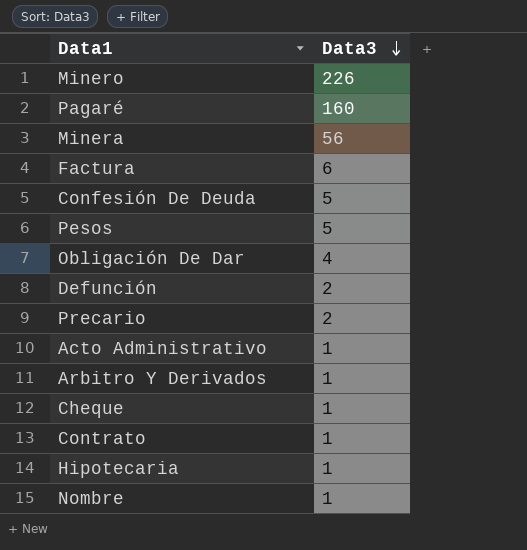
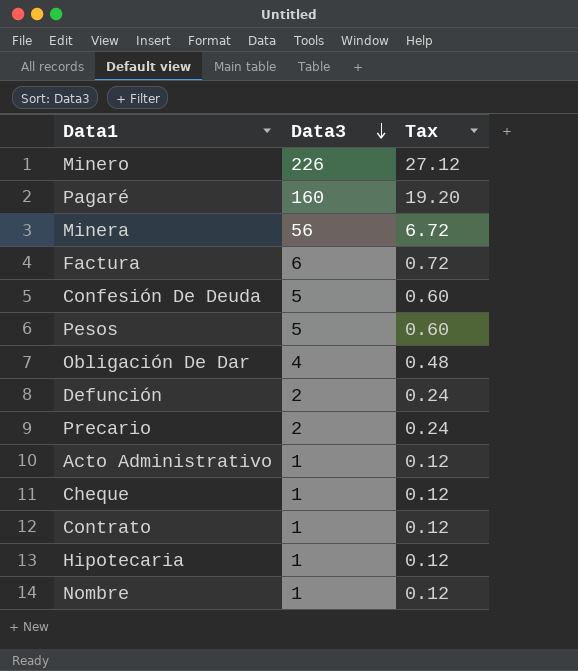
column Tax | formula: none -> [Data3] * 0.12
row Arbitro Y Derivados: 1 -> none

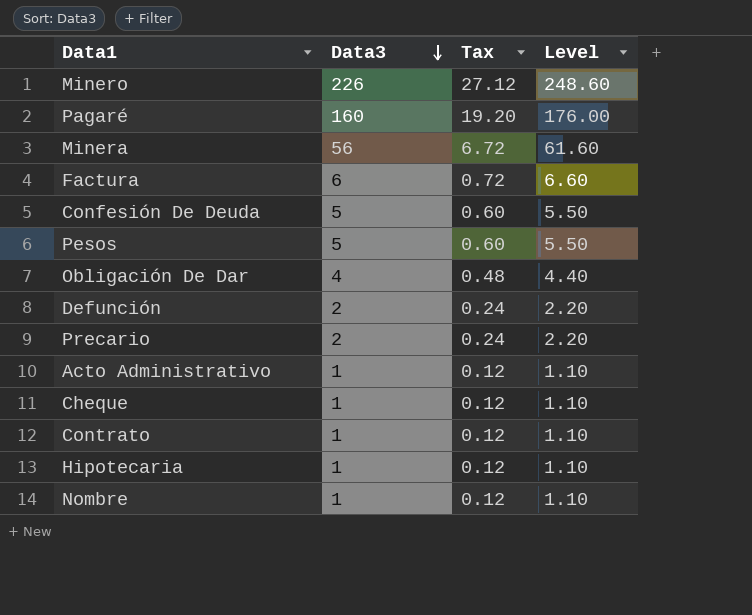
column Level | formula: none -> [Data3] * 1.1

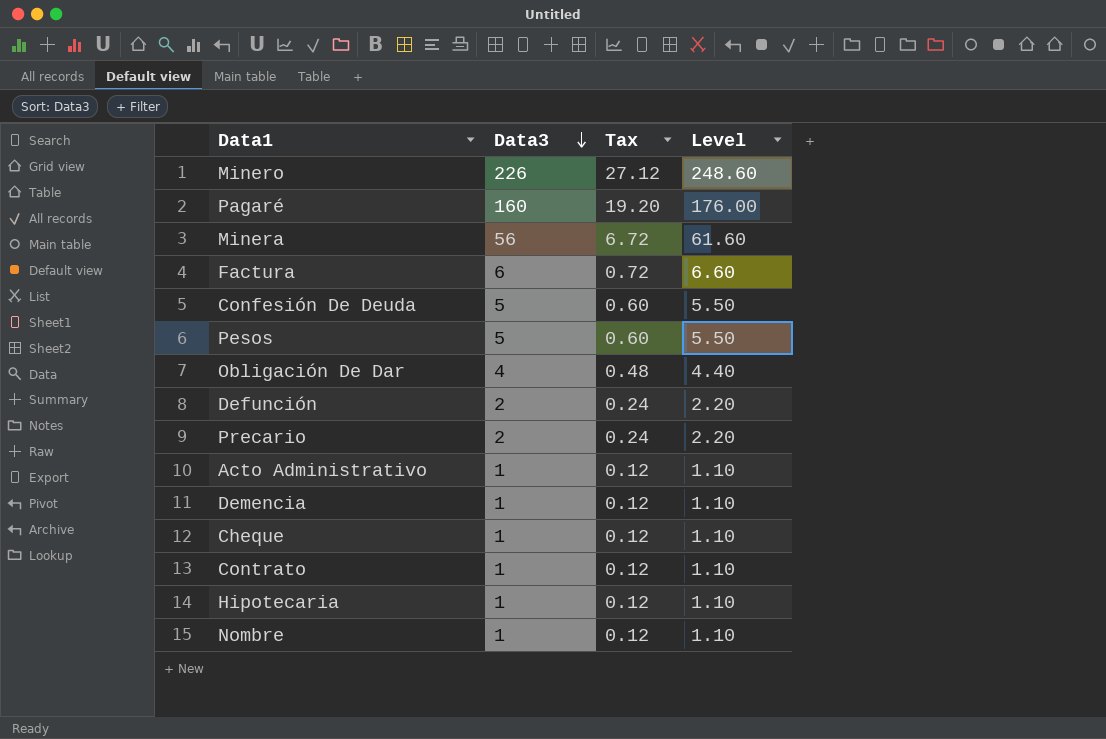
row Demencia: none -> 1 | 0.12 | 1.10

